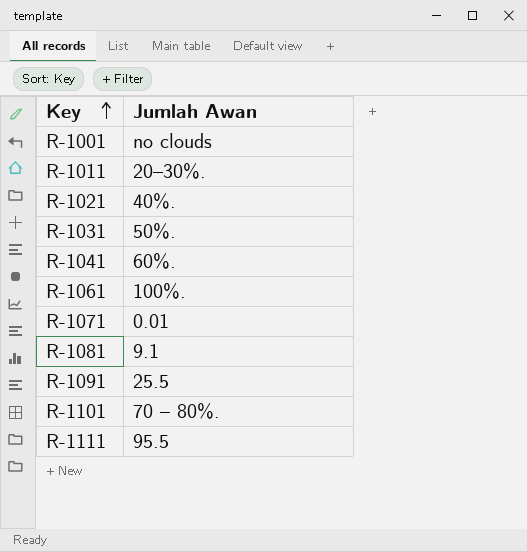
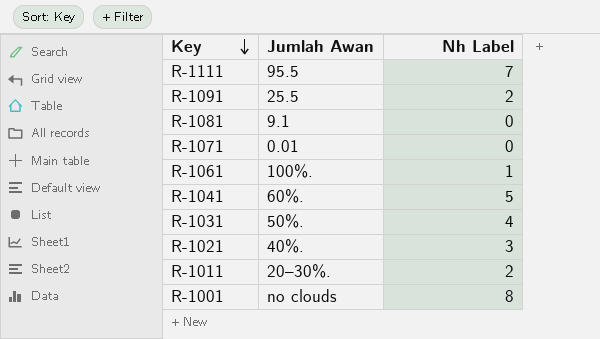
row order: Key ascending -> Key descending
column Nh Label | position: none -> 3
row R-1101: 70 – 80%. -> none

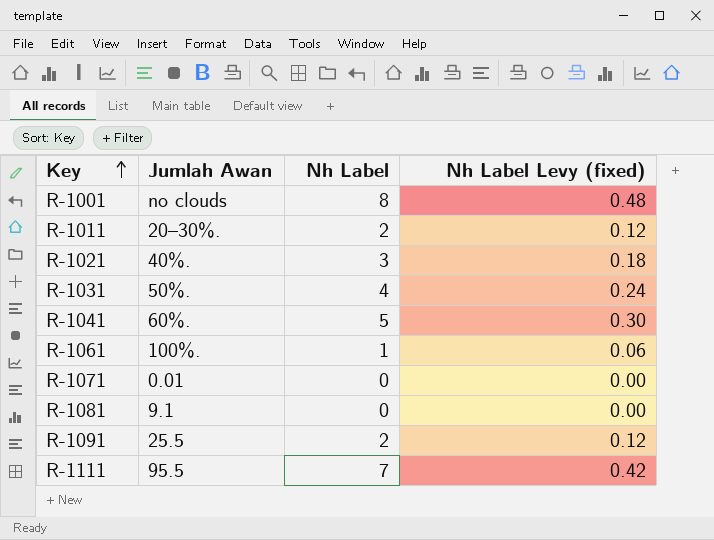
row order: Key descending -> Key ascending
column Nh Label Levy (fixed) | formula: none -> [Nh Label] * 0.06

